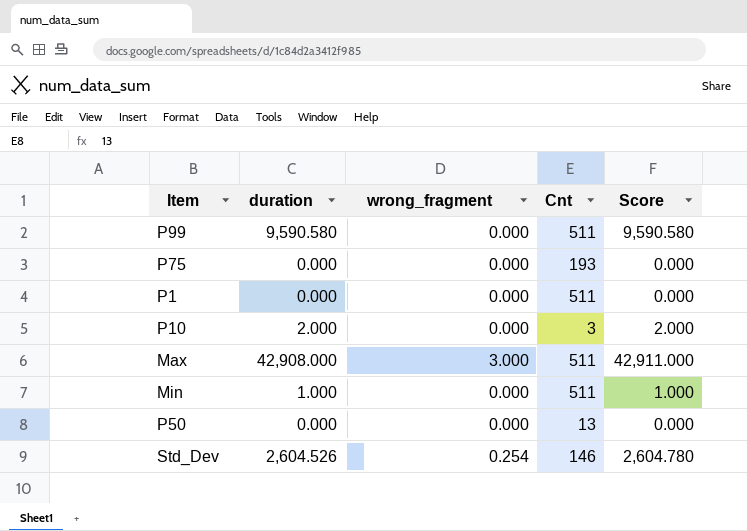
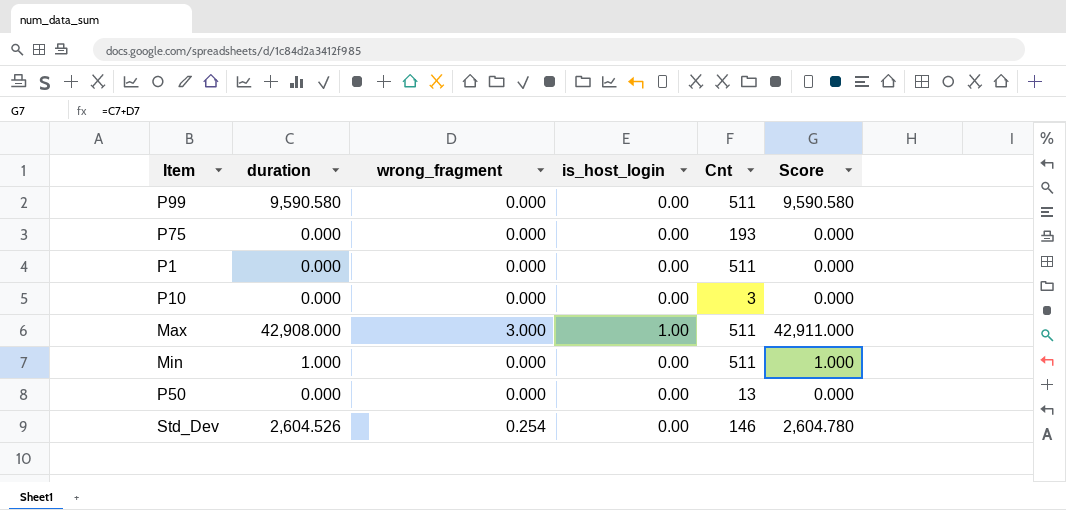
column is_host_login | position: none -> 4
P10 | duration: 2.000 -> 0.000
P10 | Score: 2.000 -> 0.000

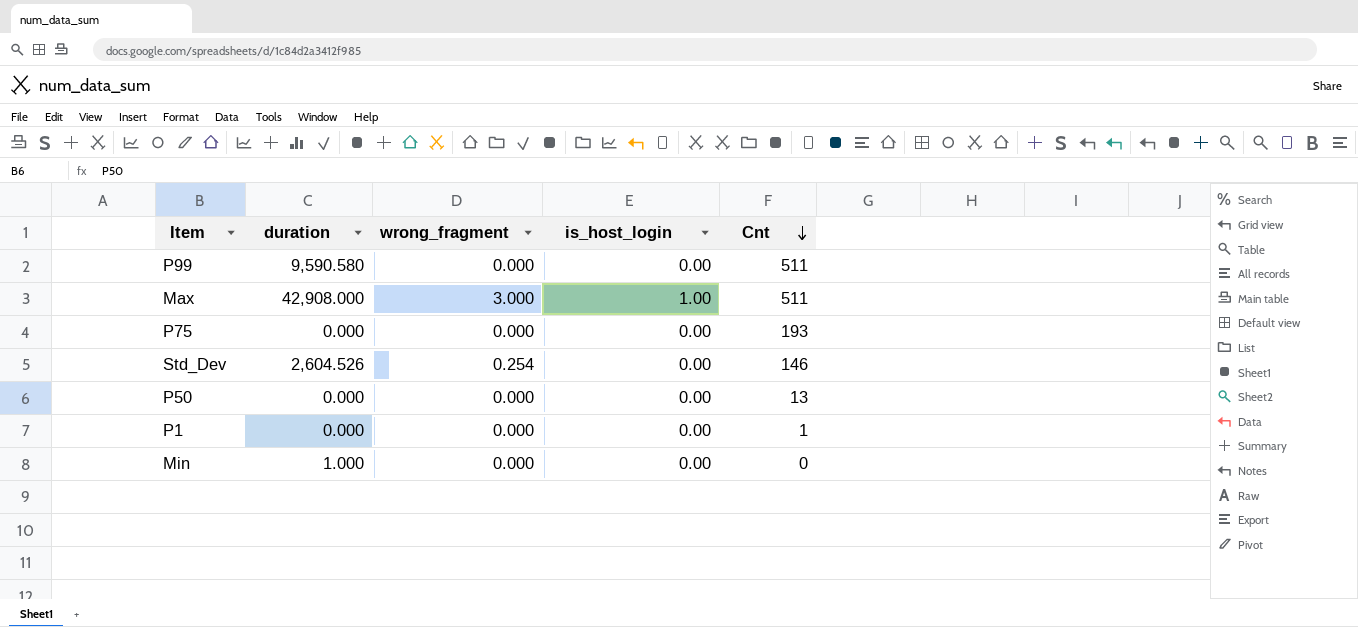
row order: none -> Cnt descending
column Score | formula: [duration] + [wrong_fragment] -> none
row P10: 0.000 | 0.000 | 0.00 | 3 | 0.000 -> none
P1 | Cnt: 511 -> 1
Min | Cnt: 511 -> 0

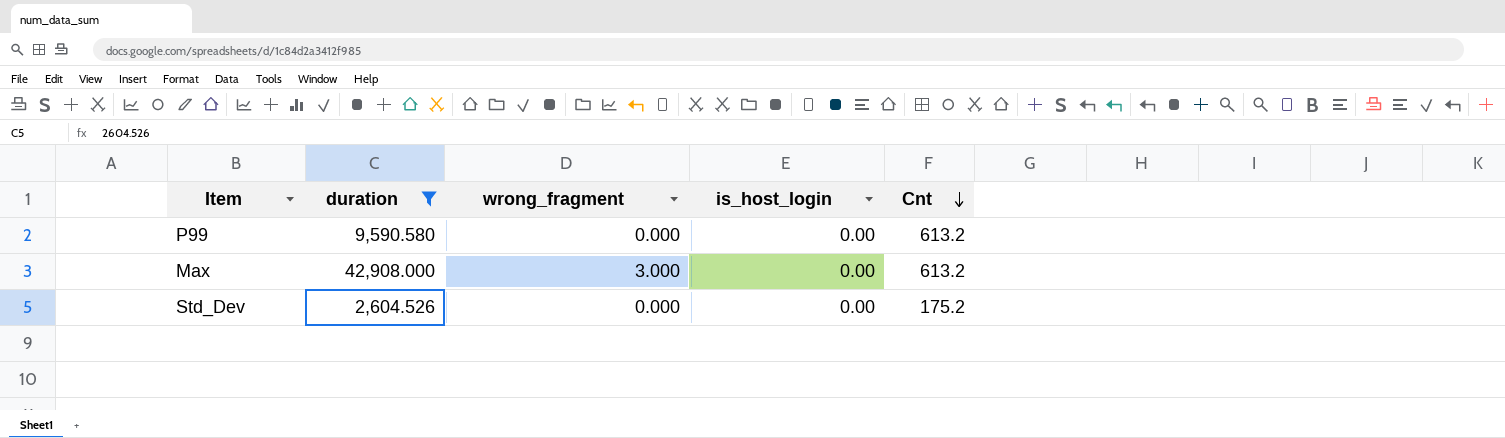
filter: none -> duration >= 2,604.526
P99 | Cnt: 511 -> 613.2
Max | is_host_login: 1.00 -> 0.00
Max | Cnt: 511 -> 613.2
Std_Dev | wrong_fragment: 0.254 -> 0.000
Std_Dev | Cnt: 146 -> 175.2

